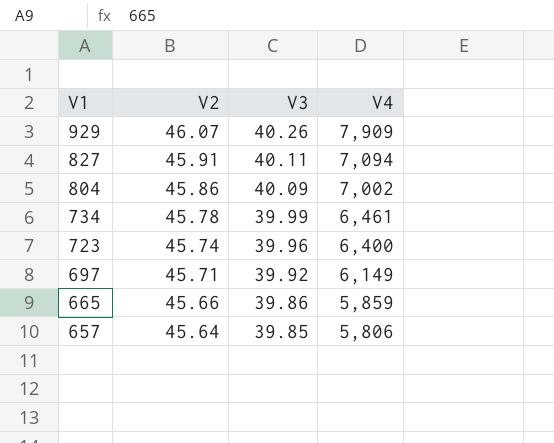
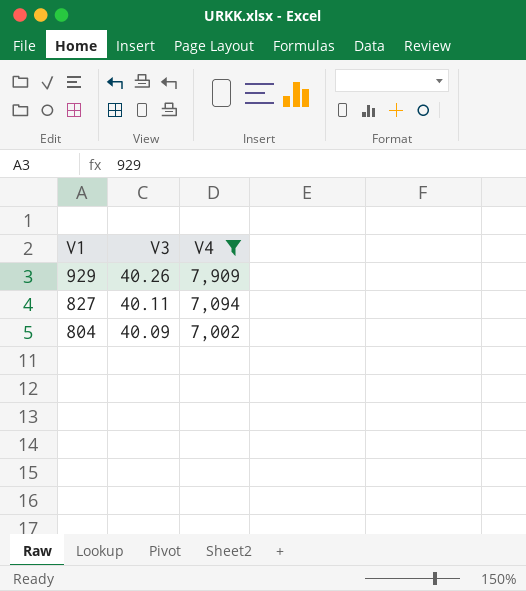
filter: none -> V4 >= 7,002
column V2 | position: 2 -> none

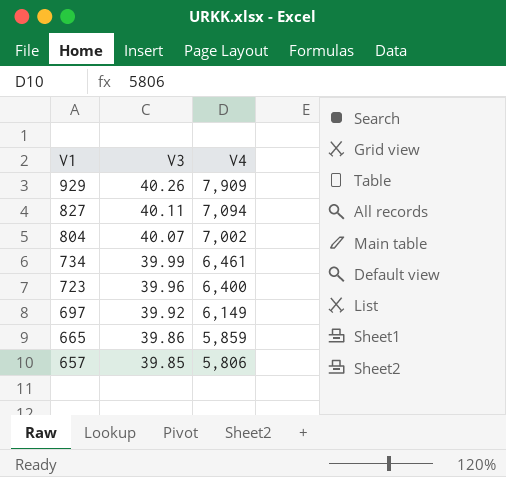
filter: V4 >= 7,002 -> none
804 | V3: 40.09 -> 40.07

